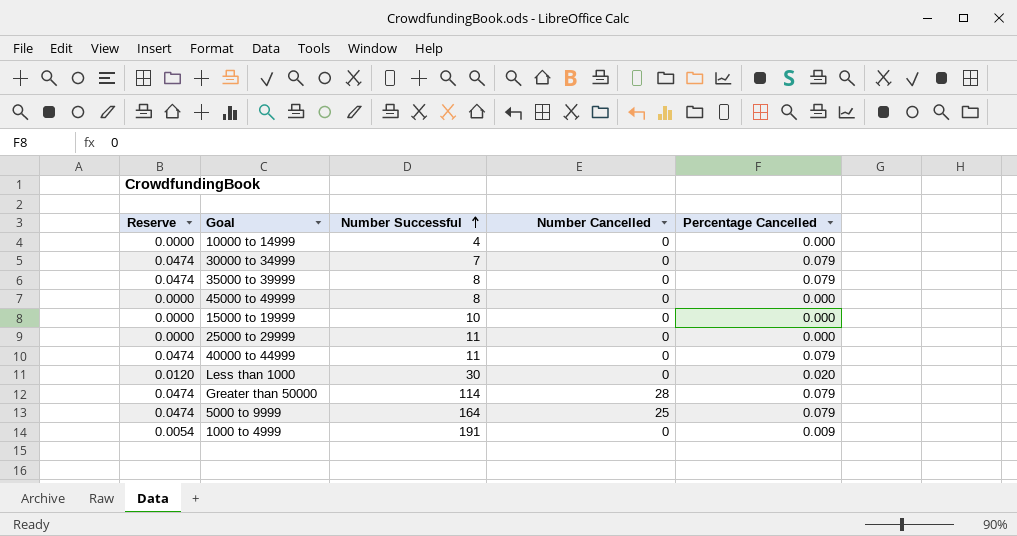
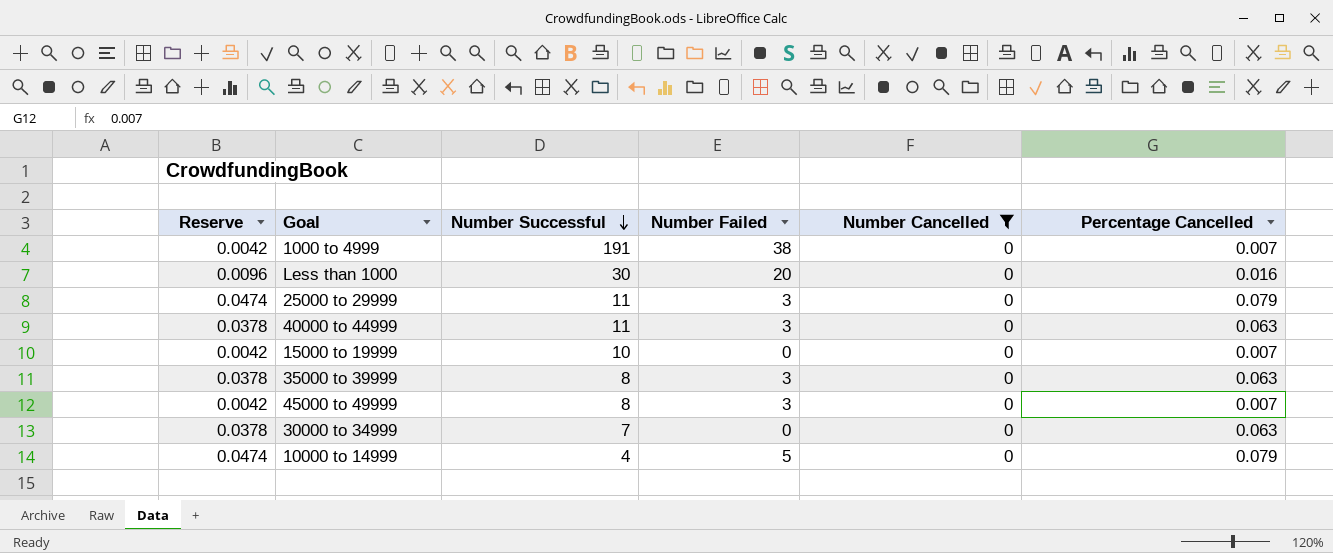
filter: none -> Number Cancelled = 0
row order: Number Successful ascending -> Number Successful descending
column Number Failed | position: none -> 4
1000 to 4999 | Reserve: 0.0054 -> 0.0042
1000 to 4999 | Percentage Cancelled: 0.009 -> 0.007
Less than 1000 | Reserve: 0.0120 -> 0.0096
Less than 1000 | Percentage Cancelled: 0.020 -> 0.016
25000 to 29999 | Reserve: 0.0000 -> 0.0474
25000 to 29999 | Percentage Cancelled: 0.000 -> 0.079
40000 to 44999 | Reserve: 0.0474 -> 0.0378
40000 to 44999 | Percentage Cancelled: 0.079 -> 0.063
15000 to 19999 | Reserve: 0.0000 -> 0.0042
15000 to 19999 | Percentage Cancelled: 0.000 -> 0.007
35000 to 39999 | Reserve: 0.0474 -> 0.0378
35000 to 39999 | Percentage Cancelled: 0.079 -> 0.063
45000 to 49999 | Reserve: 0.0000 -> 0.0042
45000 to 49999 | Percentage Cancelled: 0.000 -> 0.007
30000 to 34999 | Reserve: 0.0474 -> 0.0378
30000 to 34999 | Percentage Cancelled: 0.079 -> 0.063
10000 to 14999 | Reserve: 0.0000 -> 0.0474
10000 to 14999 | Percentage Cancelled: 0.000 -> 0.079

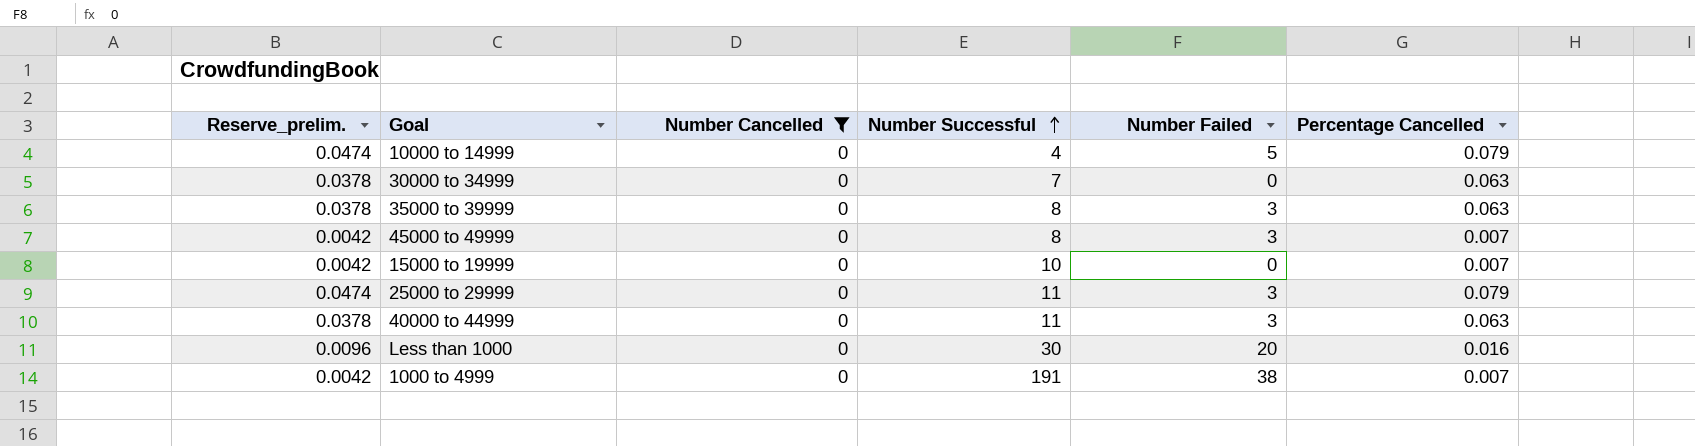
row order: Number Successful descending -> Number Successful ascending
column name: Reserve -> Reserve_prelim.
column Number Cancelled | position: 5 -> 3

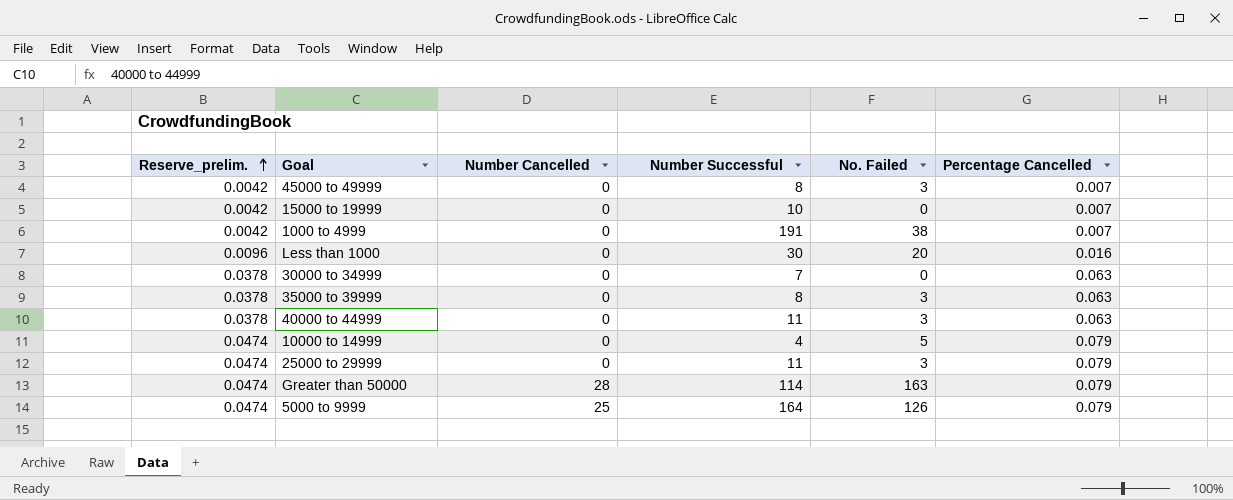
filter: Number Cancelled = 0 -> none
row order: Number Successful ascending -> Reserve_prelim. ascending
column name: Number Failed -> No. Failed

